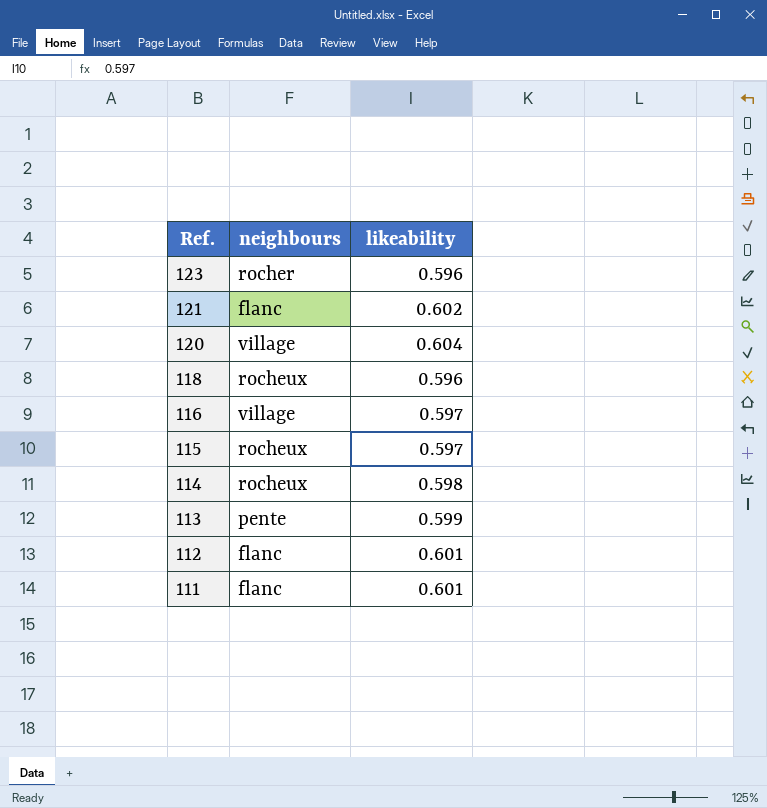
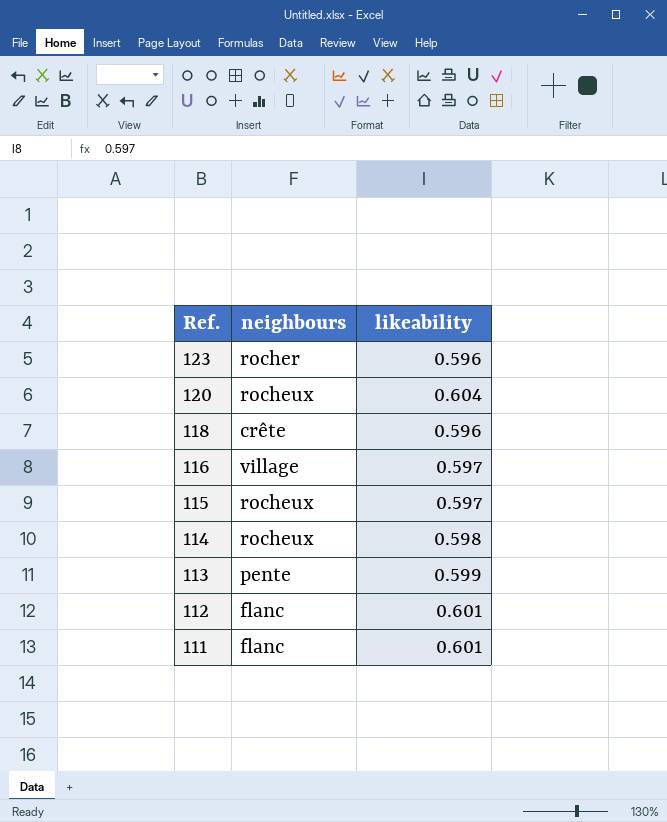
row 121: flanc | 0.602 -> none
120 | neighbours: village -> rocheux
118 | neighbours: rocheux -> crête

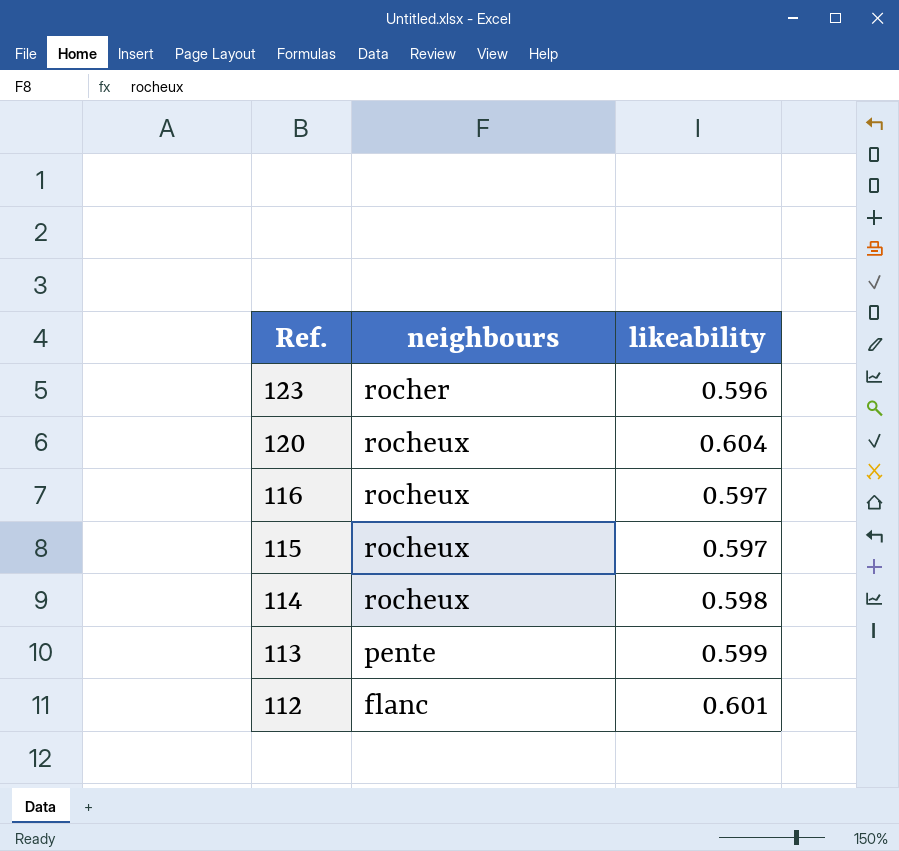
row 118: crête | 0.596 -> none
row 111: flanc | 0.601 -> none
116 | neighbours: village -> rocheux

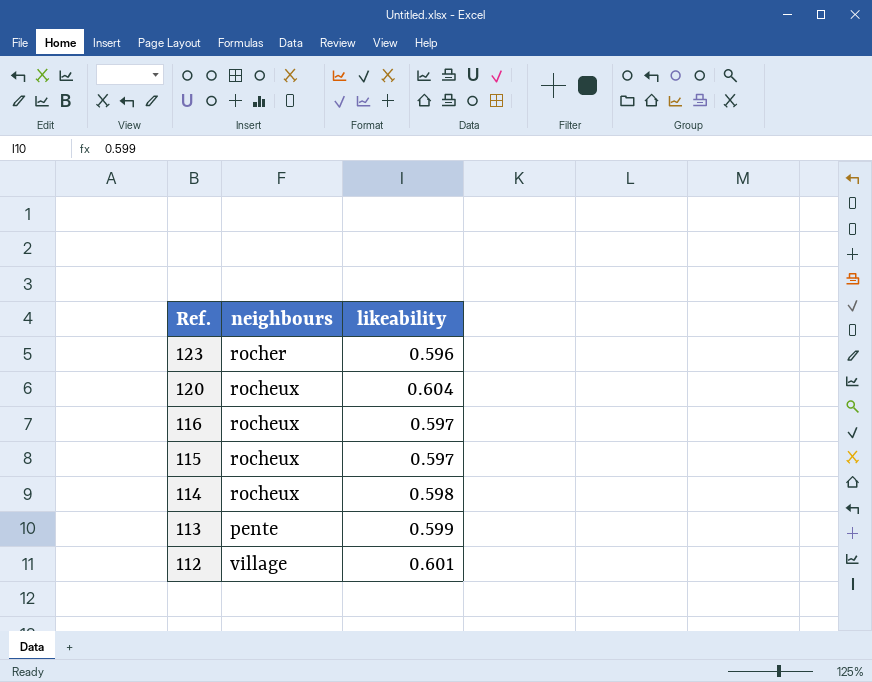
112 | neighbours: flanc -> village

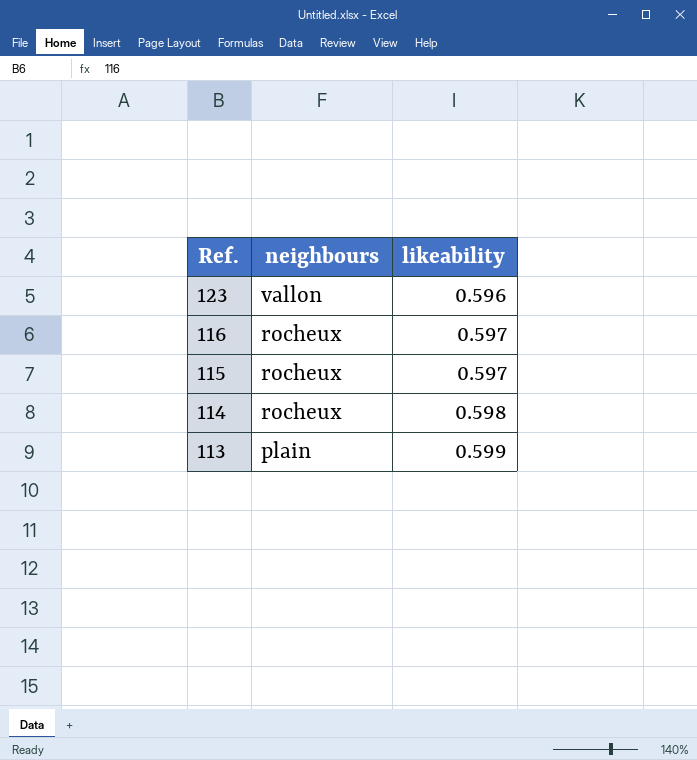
row 120: rocheux | 0.604 -> none
row 112: village | 0.601 -> none
123 | neighbours: rocher -> vallon
113 | neighbours: pente -> plain

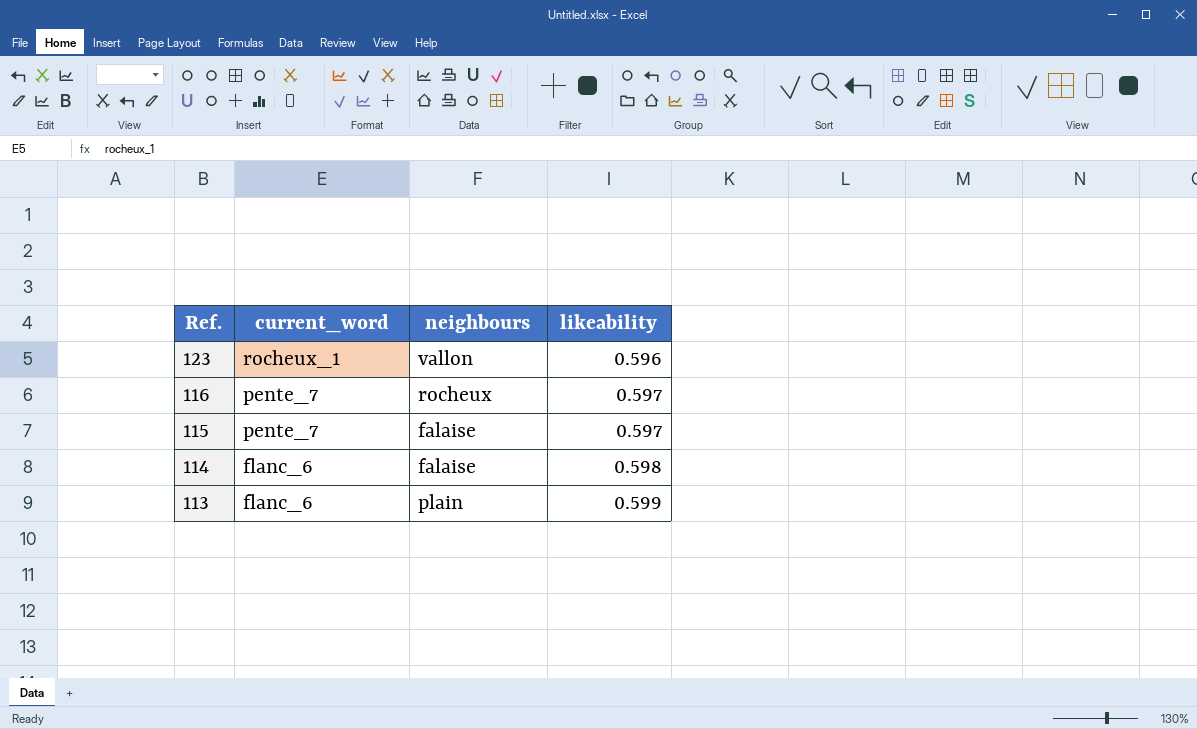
column current_word | position: none -> 2
115 | neighbours: rocheux -> falaise
114 | neighbours: rocheux -> falaise

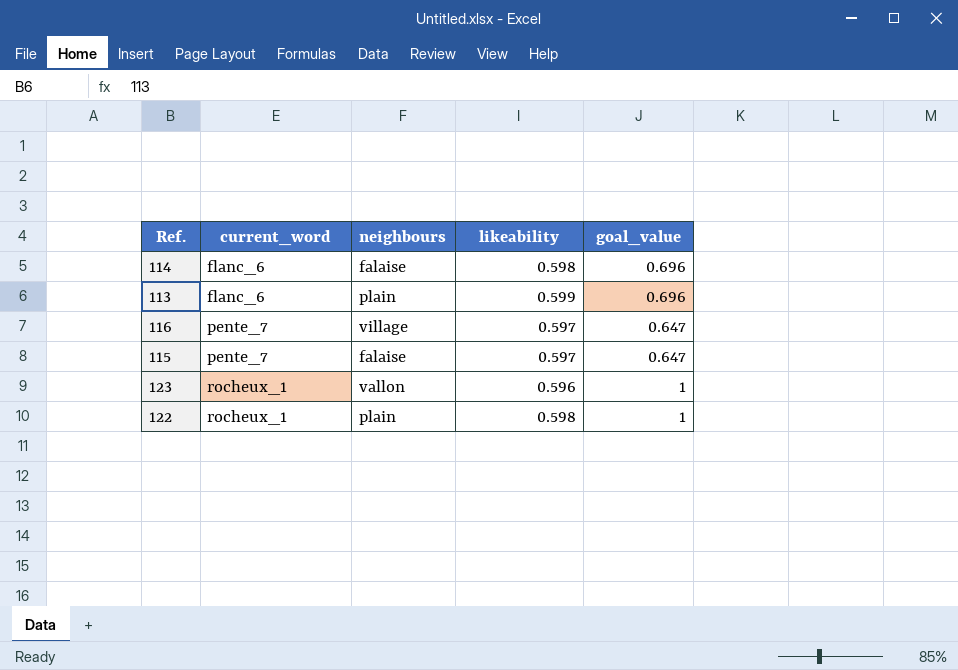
row order: Ref. descending -> current_word ascending
column goal_value | position: none -> 5
116 | neighbours: rocheux -> village
row 122: none -> rocheux_1 | plain | 0.598 | 1

